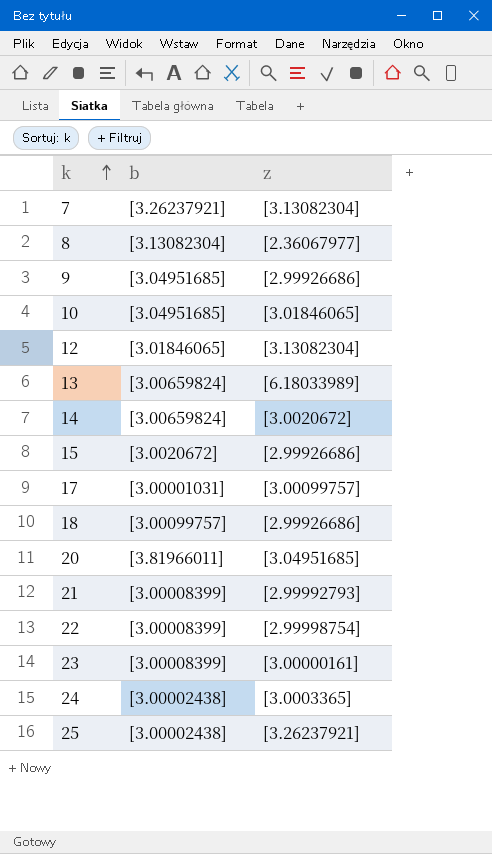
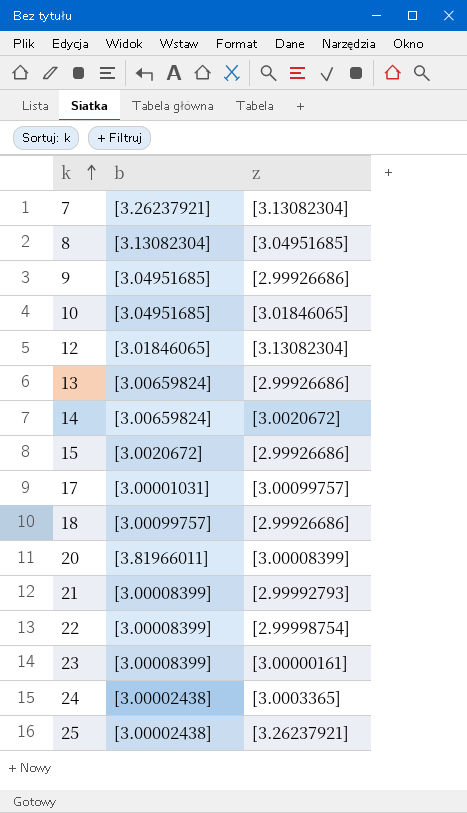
8 | z: [2.36067977] -> [3.04951685]
13 | z: [6.18033989] -> [2.99926686]
20 | z: [3.04951685] -> [3.00008399]

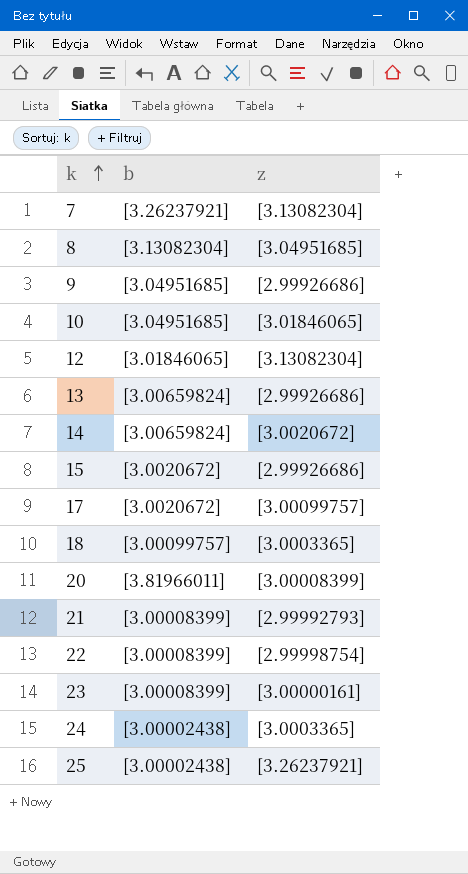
17 | b: [3.00001031] -> [3.0020672]
18 | z: [2.99926686] -> [3.0003365]

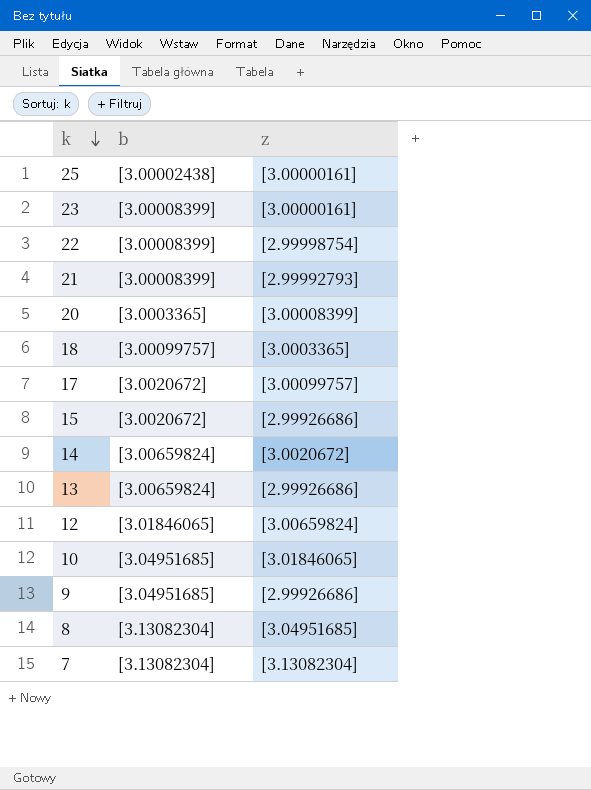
row order: k ascending -> k descending
row 24: [3.00002438] | [3.0003365] -> none
25 | z: [3.26237921] -> [3.00000161]
20 | b: [3.81966011] -> [3.0003365]
12 | z: [3.13082304] -> [3.00659824]
7 | b: [3.26237921] -> [3.13082304]

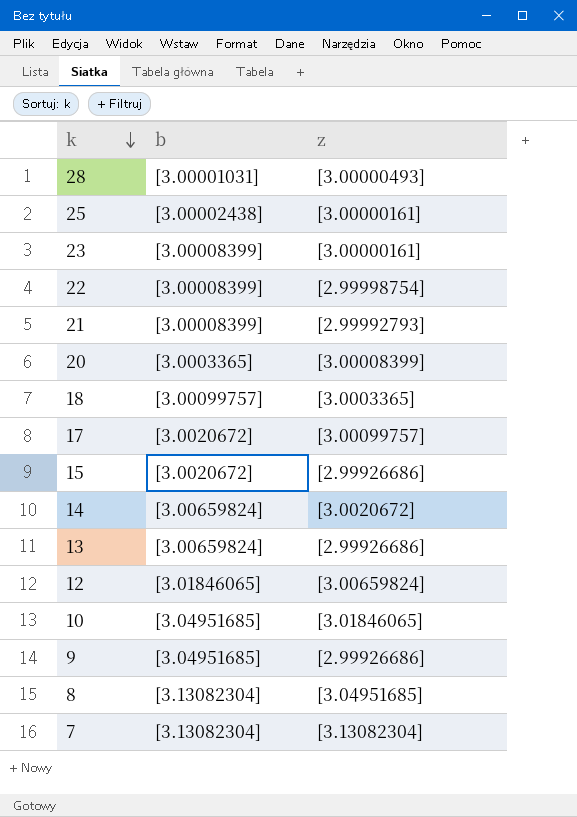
row 28: none -> [3.00001031] | [3.00000493]

